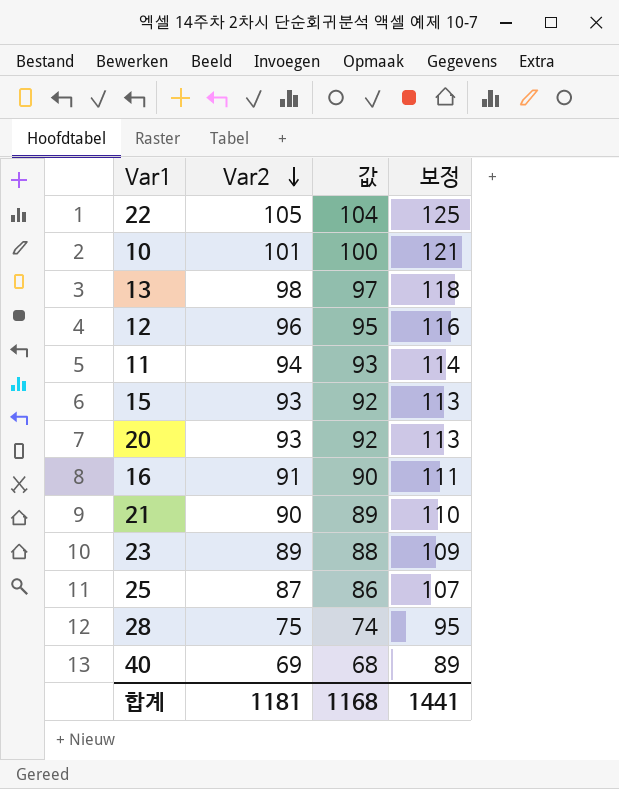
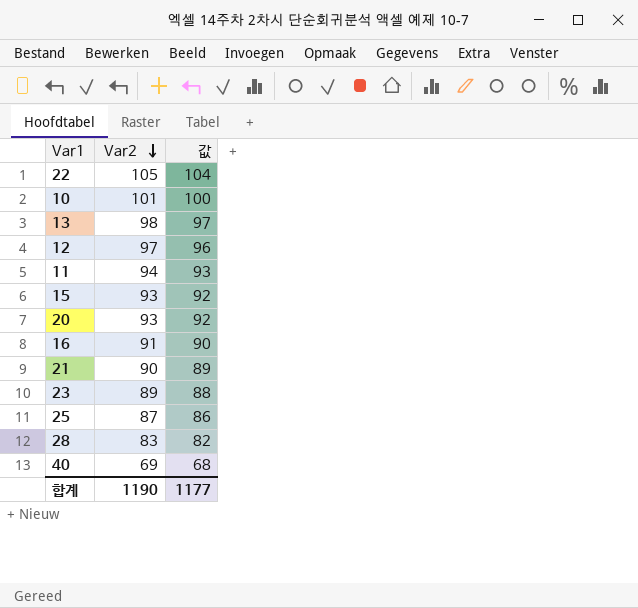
column 보정 | formula: [Var2] + 20 -> none
12 | Var2: 96 -> 97
12 | 값: 95 -> 96
28 | Var2: 75 -> 83
28 | 값: 74 -> 82
합계 | Var2: 1181 -> 1190
합계 | 값: 1168 -> 1177

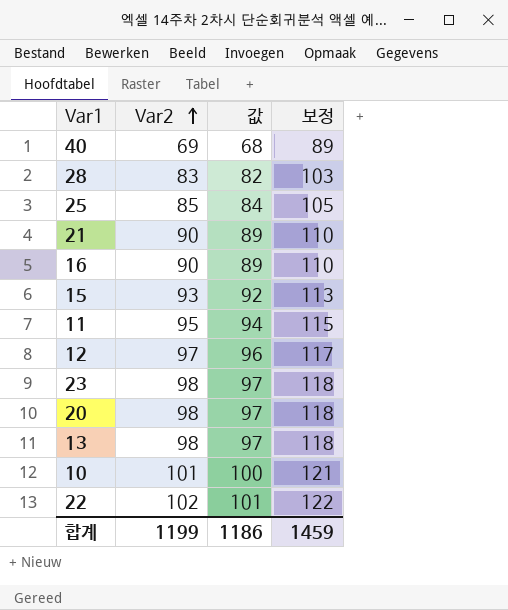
row order: Var2 descending -> Var2 ascending
column 보정 | formula: none -> [Var2] + 20
25 | Var2: 87 -> 85
25 | 값: 86 -> 84
16 | Var2: 91 -> 90
16 | 값: 90 -> 89
11 | Var2: 94 -> 95
11 | 값: 93 -> 94
23 | Var2: 89 -> 98
23 | 값: 88 -> 97
20 | Var2: 93 -> 98
20 | 값: 92 -> 97
22 | Var2: 105 -> 102
22 | 값: 104 -> 101
합계 | Var2: 1190 -> 1199
합계 | 값: 1177 -> 1186

